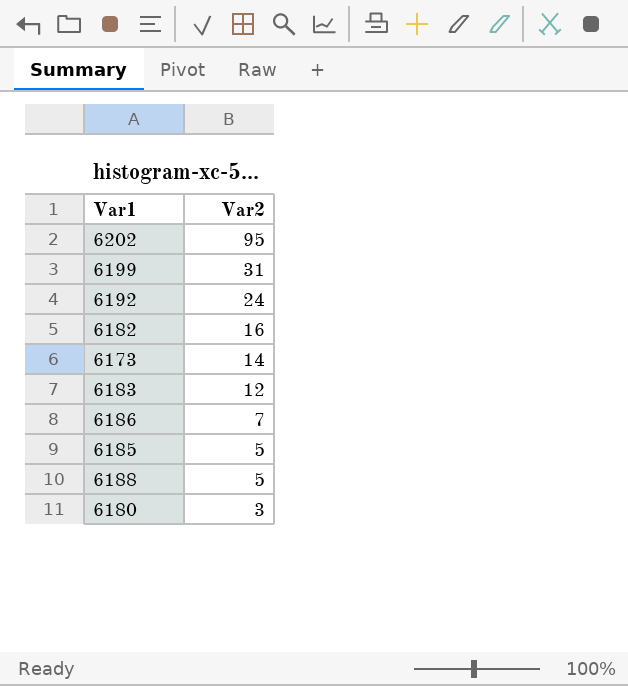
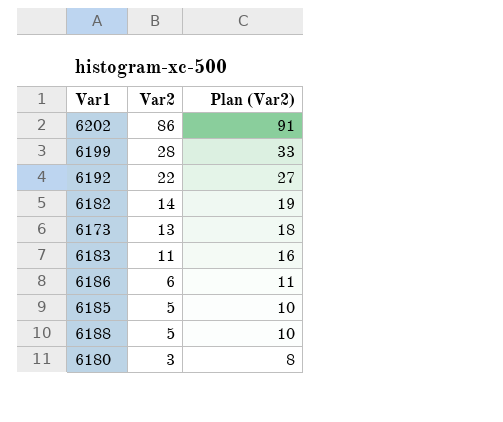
column Plan (Var2) | formula: none -> [Var2] + 5
6202 | Var2: 95 -> 86
6199 | Var2: 31 -> 28
6192 | Var2: 24 -> 22
6182 | Var2: 16 -> 14
6173 | Var2: 14 -> 13
6183 | Var2: 12 -> 11
6186 | Var2: 7 -> 6

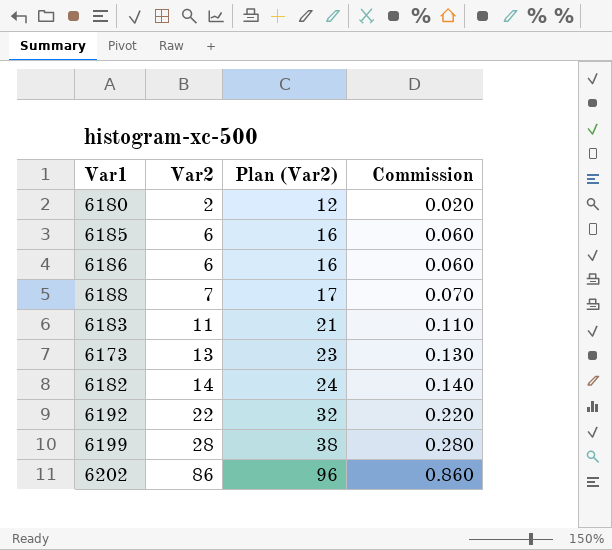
row order: Var2 descending -> Var2 ascending
column Plan (Var2) | formula: [Var2] + 5 -> [Var2] + 10
column Commission | formula: none -> [Var2] * 0.01
6180 | Var2: 3 -> 2
6185 | Var2: 5 -> 6
6188 | Var2: 5 -> 7

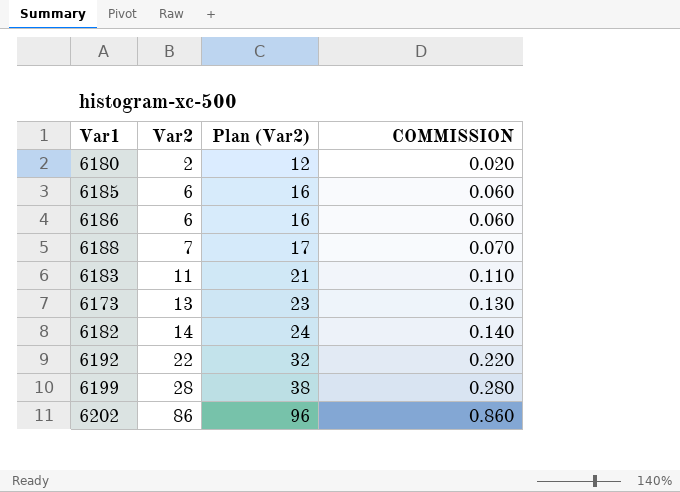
column name: Commission -> COMMISSION

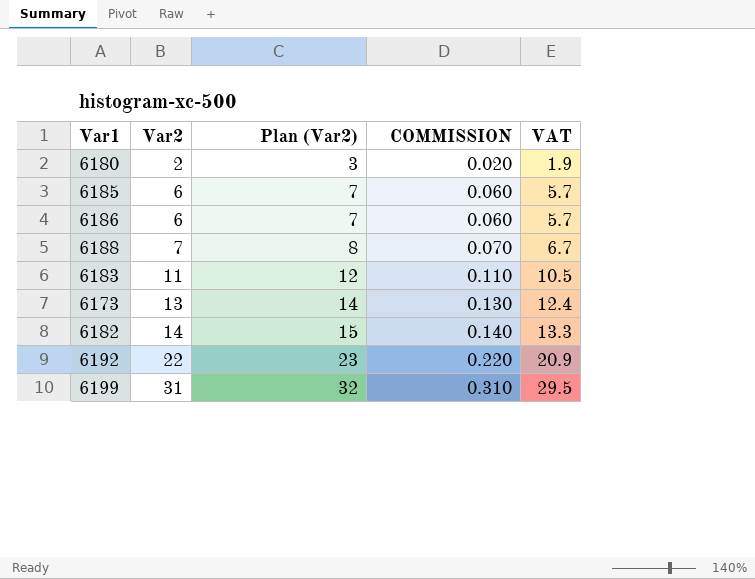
column Plan (Var2) | formula: [Var2] + 10 -> [Var2] + 1
column VAT | formula: none -> [Var2] * 0.95
row 6202: 86 | 96 | 0.860 -> none
6199 | Var2: 28 -> 31
6199 | COMMISSION: 0.280 -> 0.310

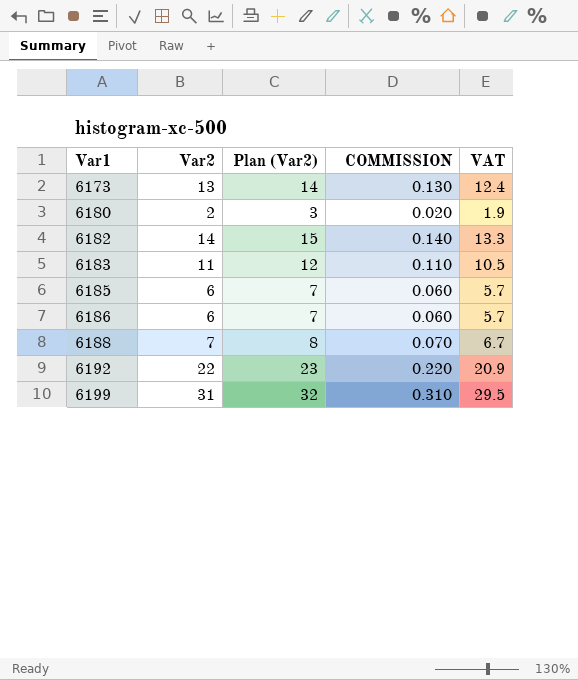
row order: Var2 ascending -> Var1 ascending

